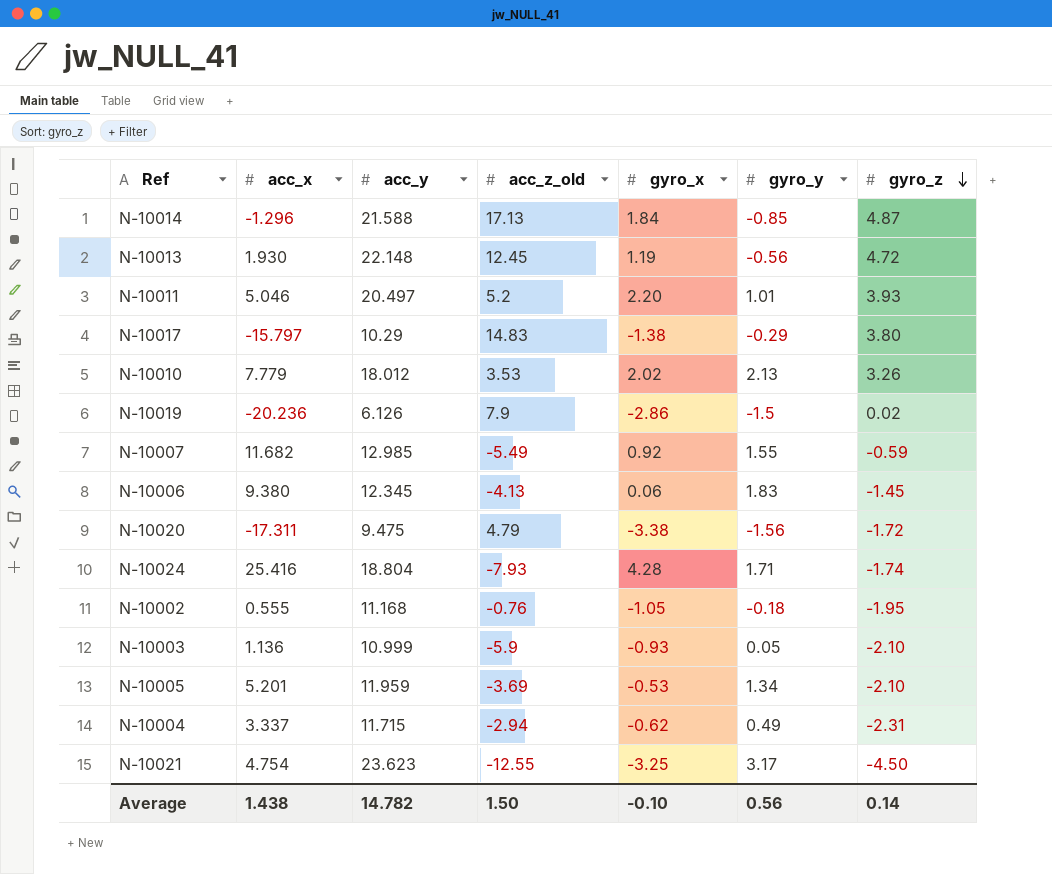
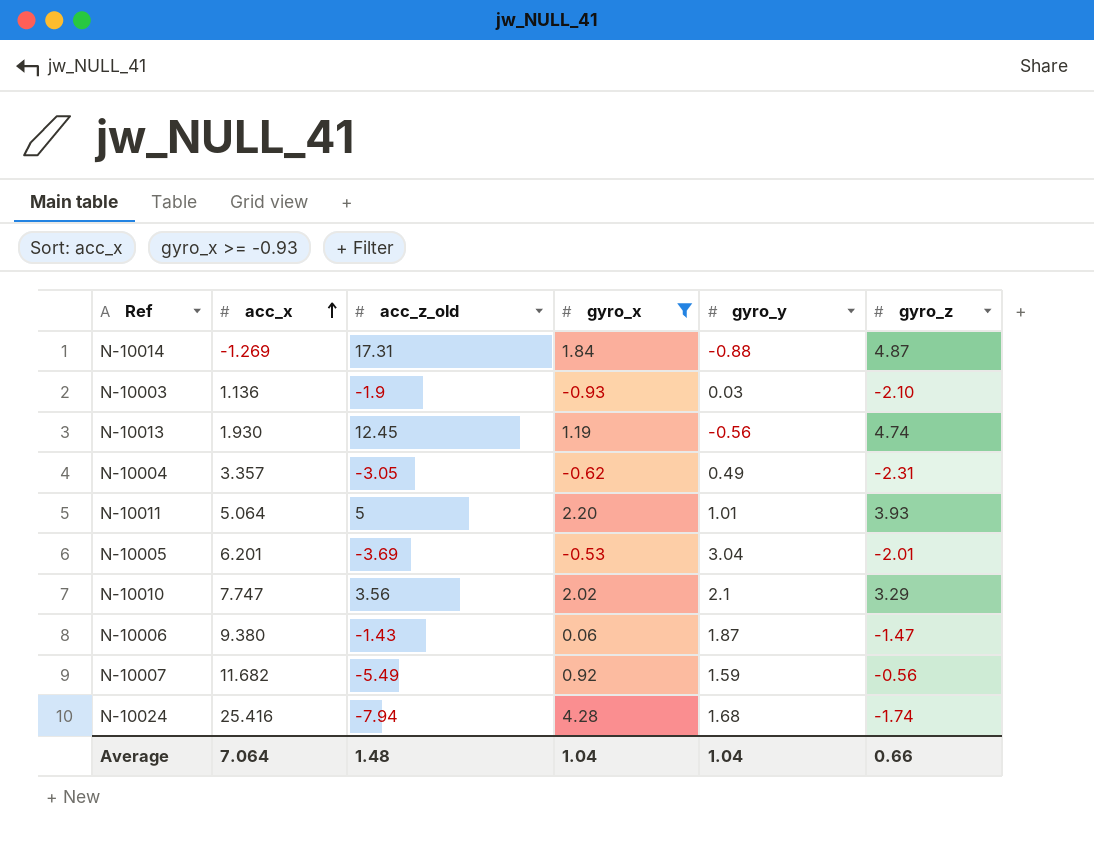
filter: none -> gyro_x >= -0.93
row order: gyro_z descending -> acc_x ascending
column acc_y | position: 3 -> none
N-10014 | acc_x: -1.296 -> -1.269
N-10014 | acc_z_old: 17.13 -> 17.31
N-10014 | gyro_y: -0.85 -> -0.88
N-10003 | acc_z_old: -5.9 -> -1.9
N-10003 | gyro_y: 0.05 -> 0.03
N-10013 | gyro_z: 4.72 -> 4.74
N-10004 | acc_x: 3.337 -> 3.357
N-10004 | acc_z_old: -2.94 -> -3.05
N-10011 | acc_x: 5.046 -> 5.064
N-10011 | acc_z_old: 5.2 -> 5
N-10005 | acc_x: 5.201 -> 6.201
N-10005 | gyro_y: 1.34 -> 3.04
N-10005 | gyro_z: -2.10 -> -2.01
N-10010 | acc_x: 7.779 -> 7.747
N-10010 | acc_z_old: 3.53 -> 3.56
N-10010 | gyro_y: 2.13 -> 2.1
N-10010 | gyro_z: 3.26 -> 3.29
N-10006 | acc_z_old: -4.13 -> -1.43
N-10006 | gyro_y: 1.83 -> 1.87
N-10006 | gyro_z: -1.45 -> -1.47
N-10007 | gyro_y: 1.55 -> 1.59
N-10007 | gyro_z: -0.59 -> -0.56
N-10024 | acc_z_old: -7.93 -> -7.94
N-10024 | gyro_y: 1.71 -> 1.68
Average | acc_x: 1.438 -> 7.064
Average | acc_z_old: 1.50 -> 1.48
Average | gyro_x: -0.10 -> 1.04
Average | gyro_y: 0.56 -> 1.04
Average | gyro_z: 0.14 -> 0.66

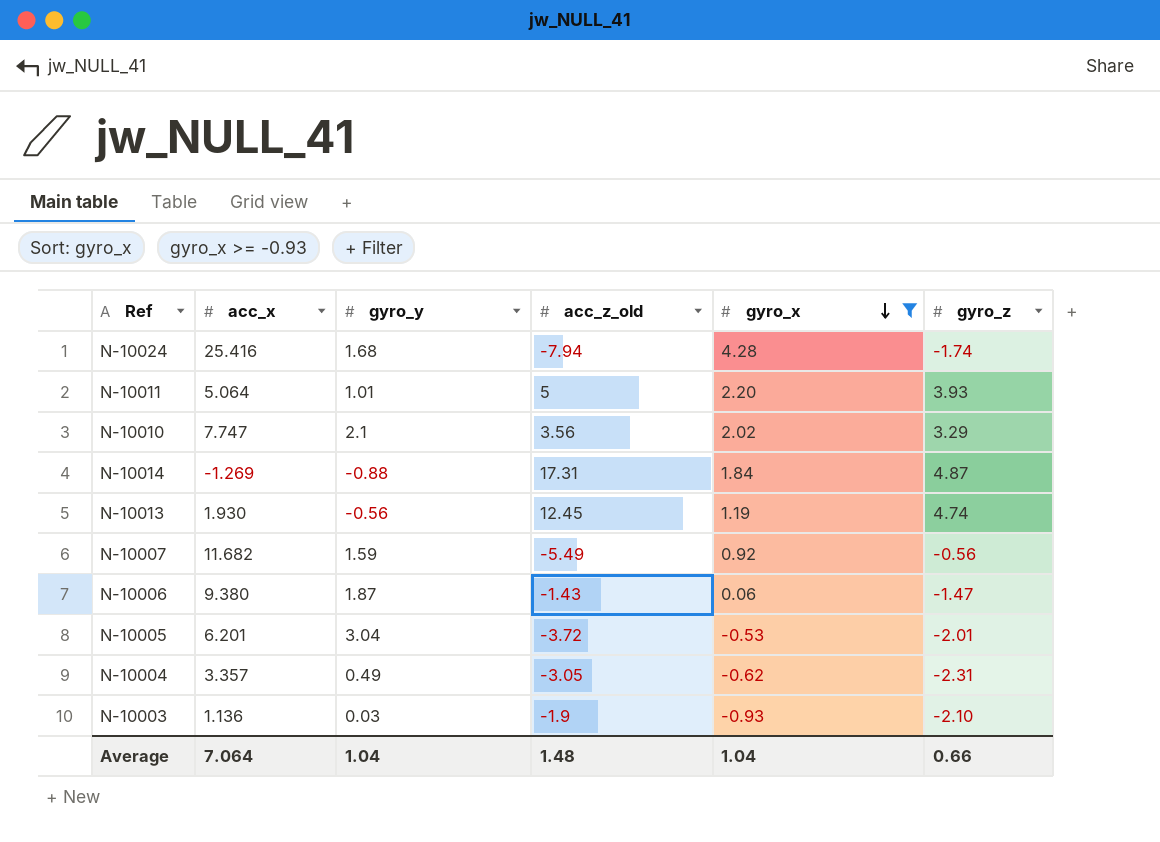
row order: acc_x ascending -> gyro_x descending
column gyro_y | position: 5 -> 3
N-10005 | acc_z_old: -3.69 -> -3.72

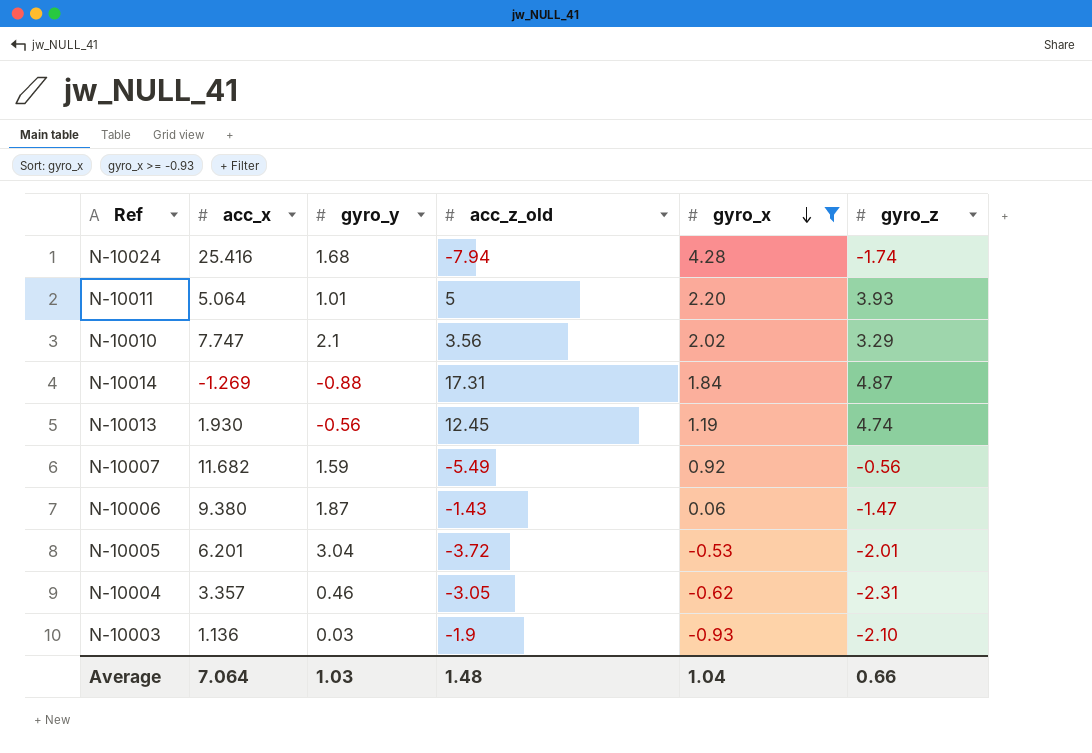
N-10004 | gyro_y: 0.49 -> 0.46
Average | gyro_y: 1.04 -> 1.03

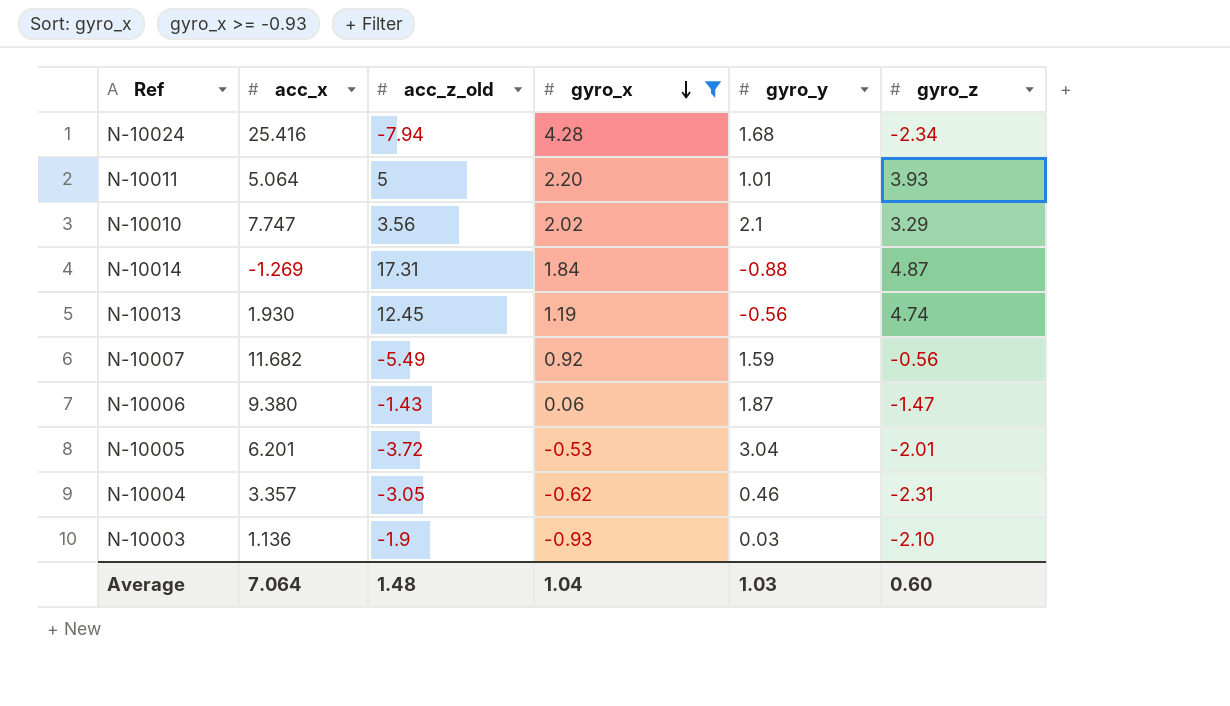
column gyro_y | position: 3 -> 5
N-10024 | gyro_z: -1.74 -> -2.34
Average | gyro_z: 0.66 -> 0.60

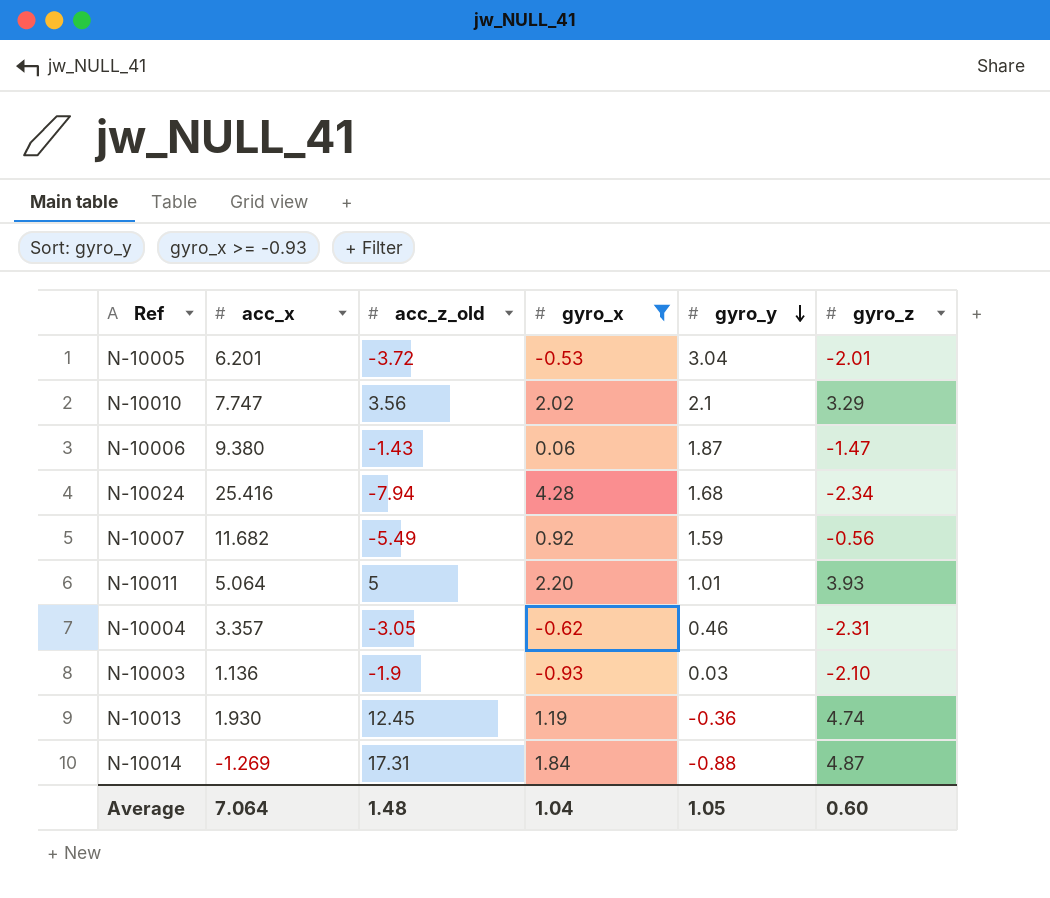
row order: gyro_x descending -> gyro_y descending
N-10013 | gyro_y: -0.56 -> -0.36
Average | gyro_y: 1.03 -> 1.05

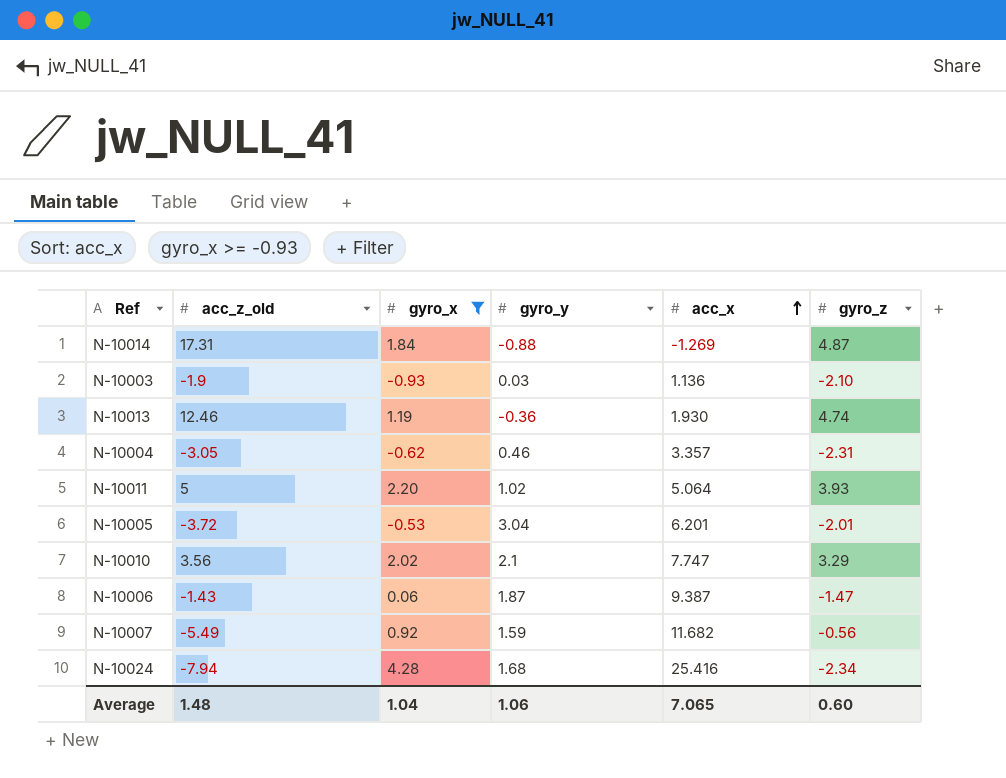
row order: gyro_y descending -> acc_x ascending
column acc_x | position: 2 -> 5
N-10013 | acc_z_old: 12.45 -> 12.46
N-10011 | gyro_y: 1.01 -> 1.02
N-10006 | acc_x: 9.380 -> 9.387
Average | gyro_y: 1.05 -> 1.06
Average | acc_x: 7.064 -> 7.065

